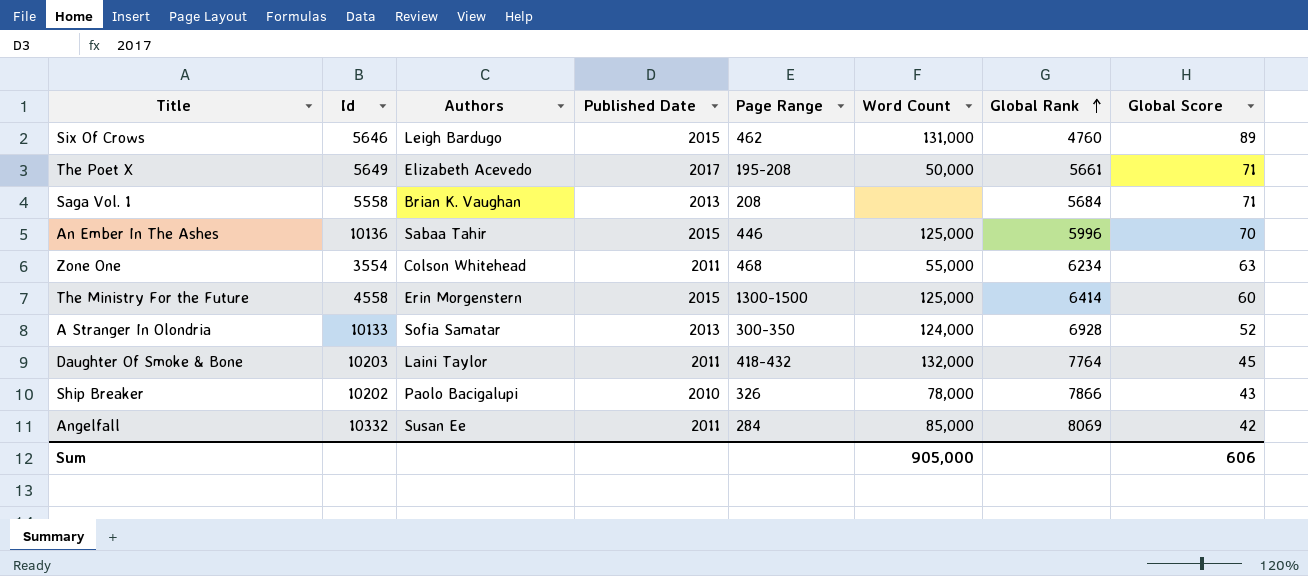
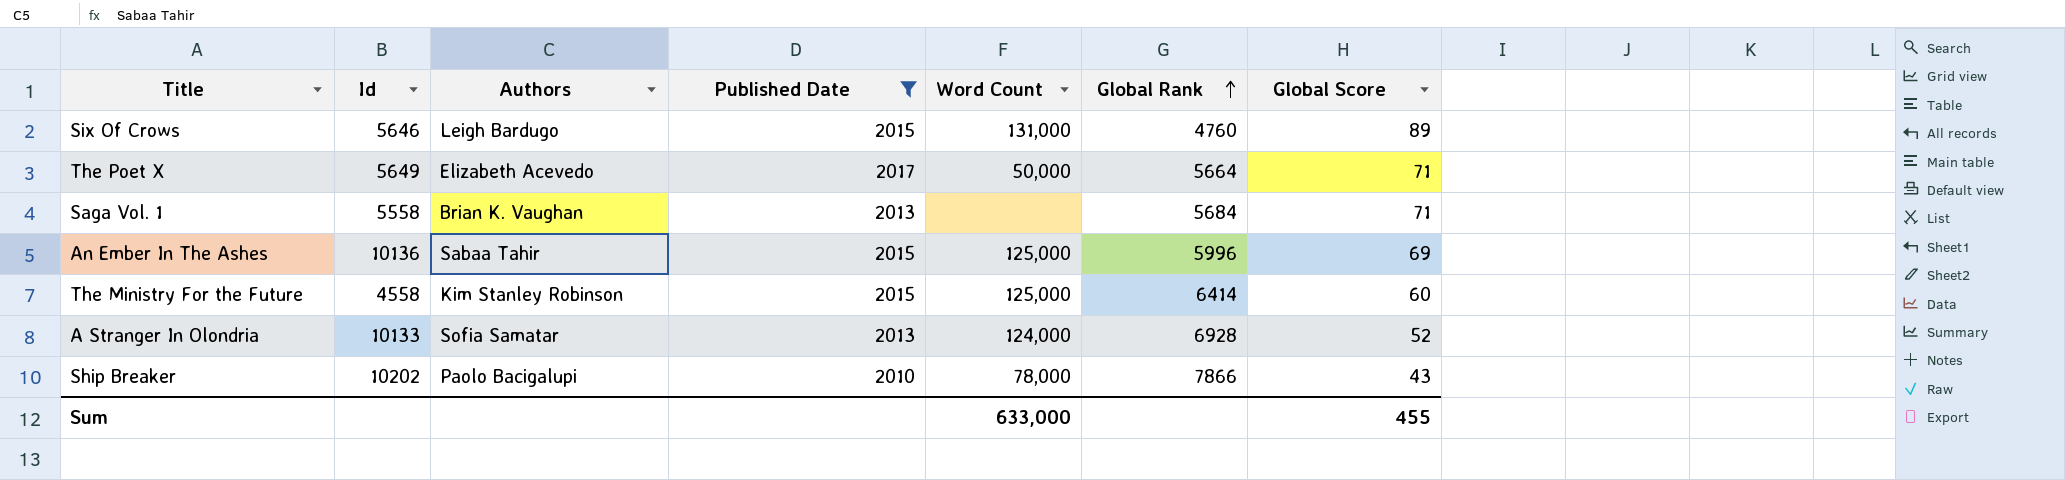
filter: none -> Published Date != 2011
column Page Range | position: 5 -> none
The Poet X | Global Rank: 5661 -> 5664
An Ember In The Ashes | Global Score: 70 -> 69
The Ministry For the Future | Authors: Erin Morgenstern -> Kim Stanley Robinson
Sum | Word Count: 905,000 -> 633,000
Sum | Global Score: 606 -> 455

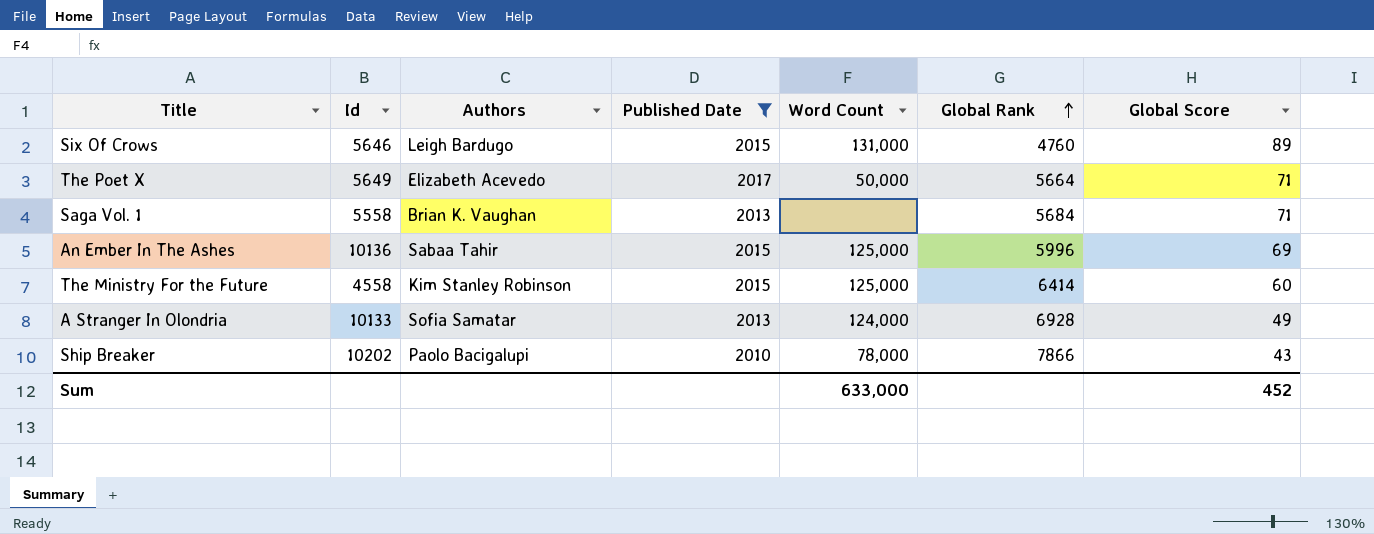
A Stranger In Olondria | Global Score: 52 -> 49
Sum | Global Score: 455 -> 452

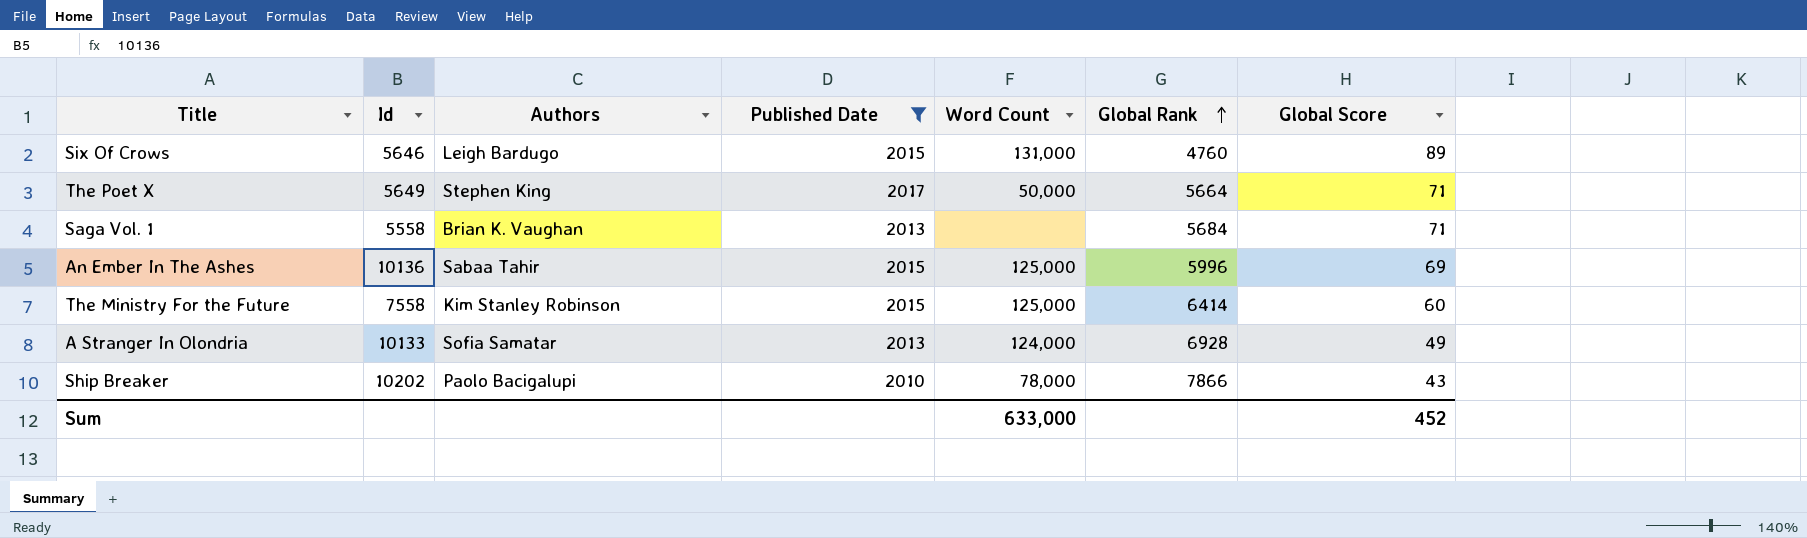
The Poet X | Authors: Elizabeth Acevedo -> Stephen King
The Ministry For the Future | Id: 4558 -> 7558

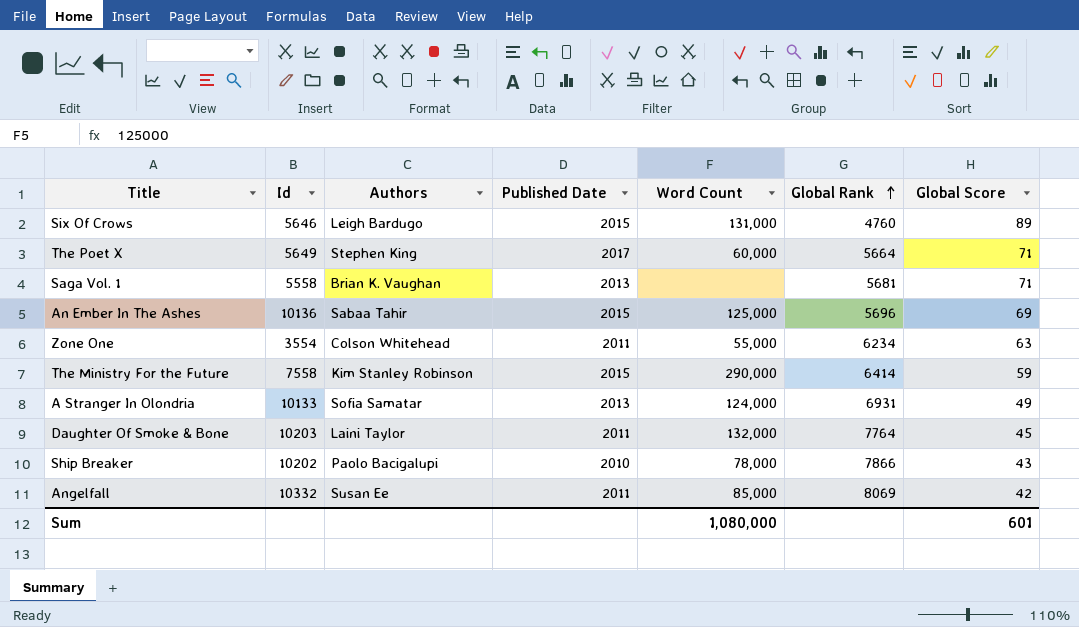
filter: Published Date != 2011 -> none
The Poet X | Word Count: 50,000 -> 60,000
Saga Vol. 1 | Global Rank: 5684 -> 5681
An Ember In The Ashes | Global Rank: 5996 -> 5696
The Ministry For the Future | Word Count: 125,000 -> 290,000
The Ministry For the Future | Global Score: 60 -> 59
A Stranger In Olondria | Global Rank: 6928 -> 6931
Sum | Word Count: 633,000 -> 1,080,000
Sum | Global Score: 452 -> 601

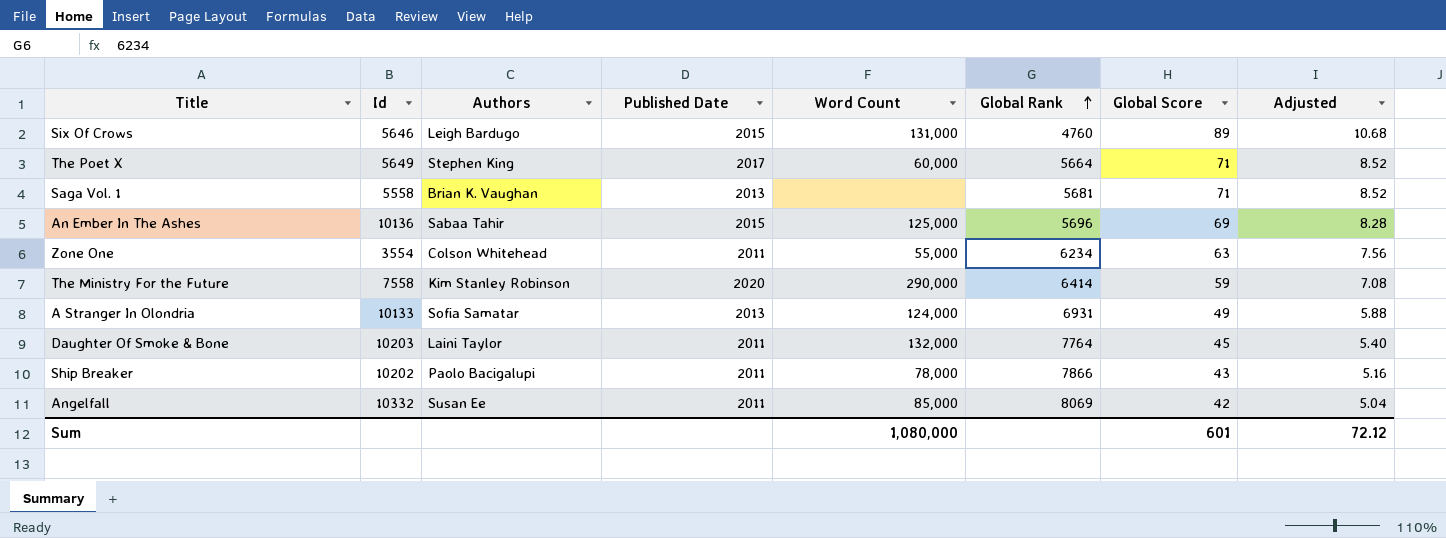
column Adjusted | formula: none -> [Global Score] * 0.12
The Ministry For the Future | Published Date: 2015 -> 2020
Ship Breaker | Published Date: 2010 -> 2011

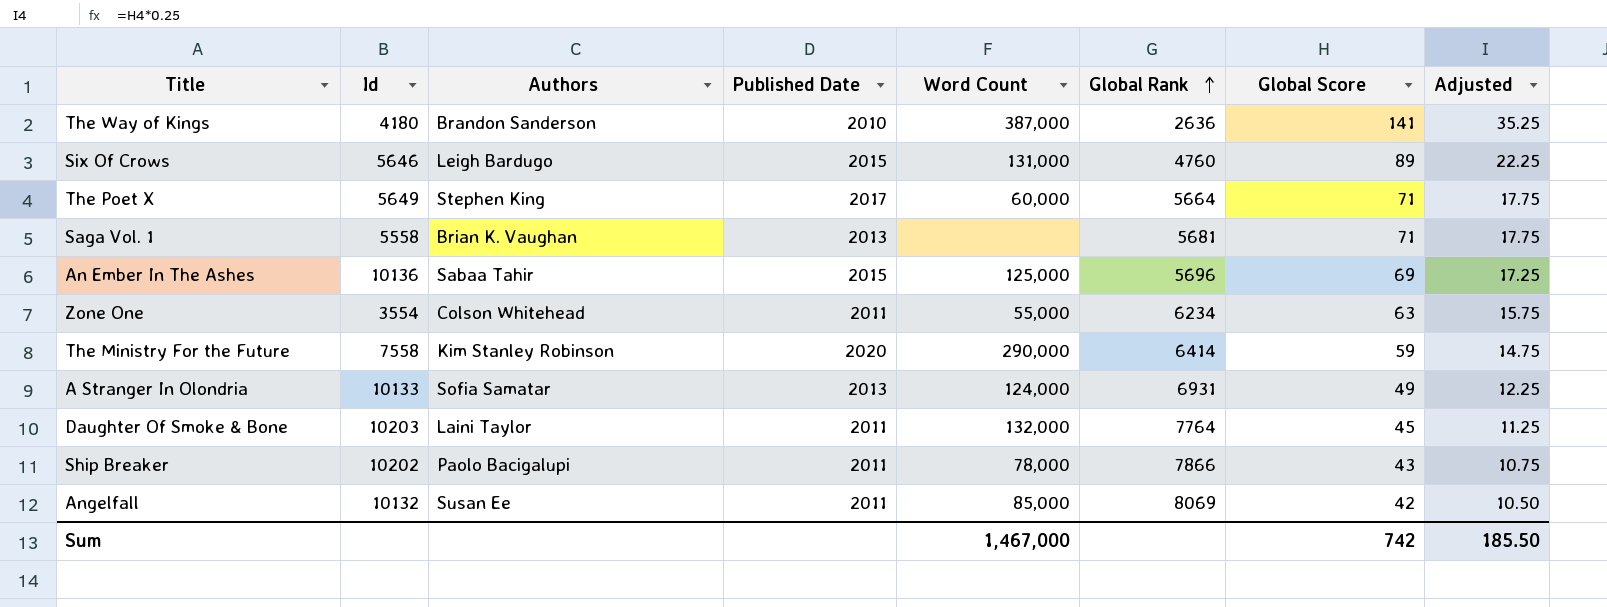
column Adjusted | formula: [Global Score] * 0.12 -> [Global Score] * 0.25
row The Way of Kings: none -> 4180 | Brandon Sanderson | 2010 | 387,000 | 2636 | 141 | 35.25
Angelfall | Id: 10332 -> 10132
Sum | Word Count: 1,080,000 -> 1,467,000
Sum | Global Score: 601 -> 742
Sum | Adjusted: 72.12 -> 185.50

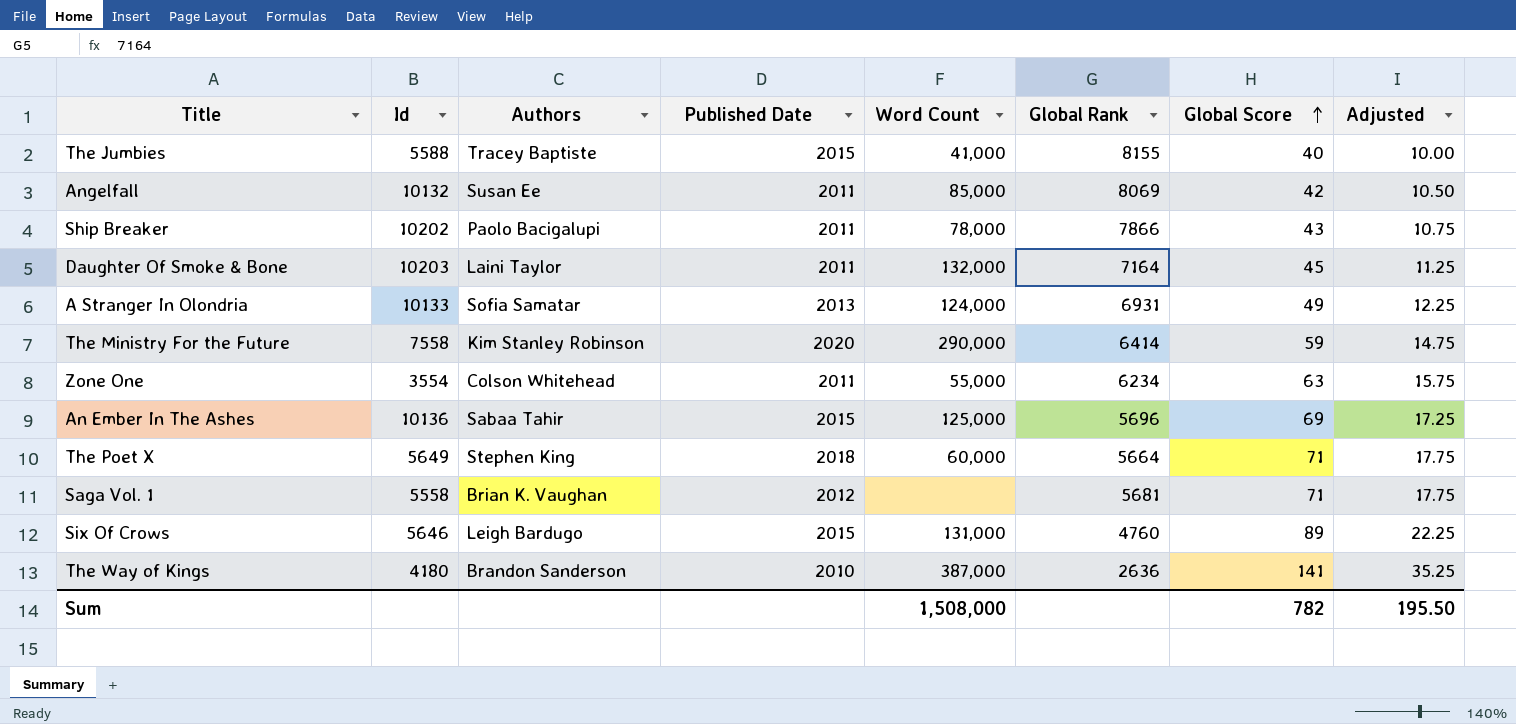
row order: Global Rank ascending -> Global Score ascending
row The Jumbies: none -> 5588 | Tracey Baptiste | 2015 | 41,000 | 8155 | 40 | 10.00
Daughter Of Smoke & Bone | Global Rank: 7764 -> 7164
The Poet X | Published Date: 2017 -> 2018
Saga Vol. 1 | Published Date: 2013 -> 2012
Sum | Word Count: 1,467,000 -> 1,508,000
Sum | Global Score: 742 -> 782
Sum | Adjusted: 185.50 -> 195.50

